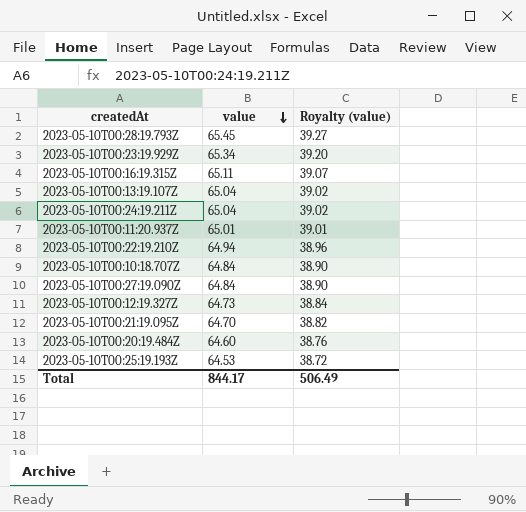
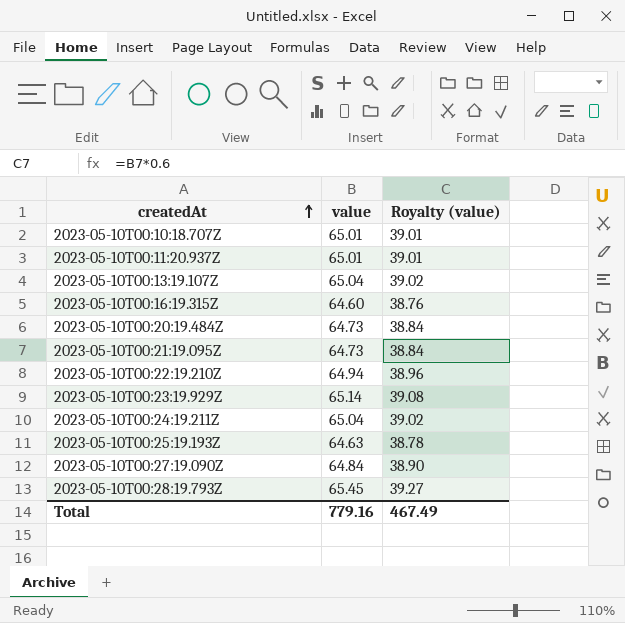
row order: value descending -> createdAt ascending
row 2023-05-10T00:12:19.327Z: 64.73 | 38.84 -> none
2023-05-10T00:10:18.707Z | value: 64.84 -> 65.01
2023-05-10T00:10:18.707Z | Royalty (value): 38.90 -> 39.01
2023-05-10T00:16:19.315Z | value: 65.11 -> 64.60
2023-05-10T00:16:19.315Z | Royalty (value): 39.07 -> 38.76
2023-05-10T00:20:19.484Z | value: 64.60 -> 64.73
2023-05-10T00:20:19.484Z | Royalty (value): 38.76 -> 38.84
2023-05-10T00:21:19.095Z | value: 64.70 -> 64.73
2023-05-10T00:21:19.095Z | Royalty (value): 38.82 -> 38.84
2023-05-10T00:23:19.929Z | value: 65.34 -> 65.14
2023-05-10T00:23:19.929Z | Royalty (value): 39.20 -> 39.08
2023-05-10T00:25:19.193Z | value: 64.53 -> 64.63
2023-05-10T00:25:19.193Z | Royalty (value): 38.72 -> 38.78
Total | value: 844.17 -> 779.16
Total | Royalty (value): 506.49 -> 467.49

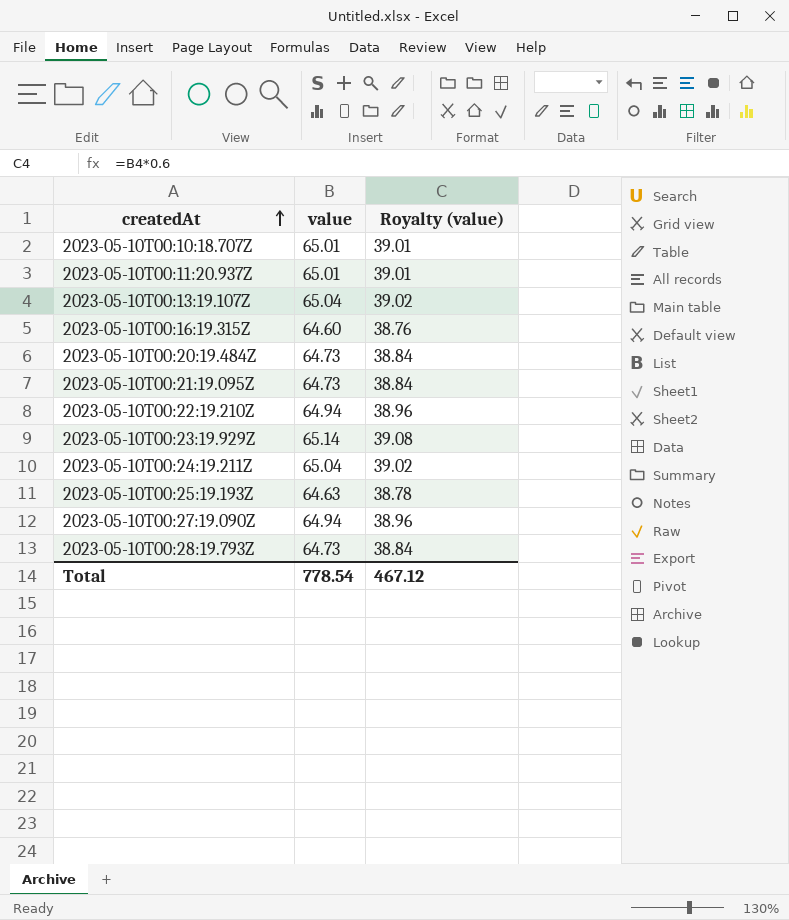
2023-05-10T00:27:19.090Z | value: 64.84 -> 64.94
2023-05-10T00:27:19.090Z | Royalty (value): 38.90 -> 38.96
2023-05-10T00:28:19.793Z | value: 65.45 -> 64.73
2023-05-10T00:28:19.793Z | Royalty (value): 39.27 -> 38.84
Total | value: 779.16 -> 778.54
Total | Royalty (value): 467.49 -> 467.12

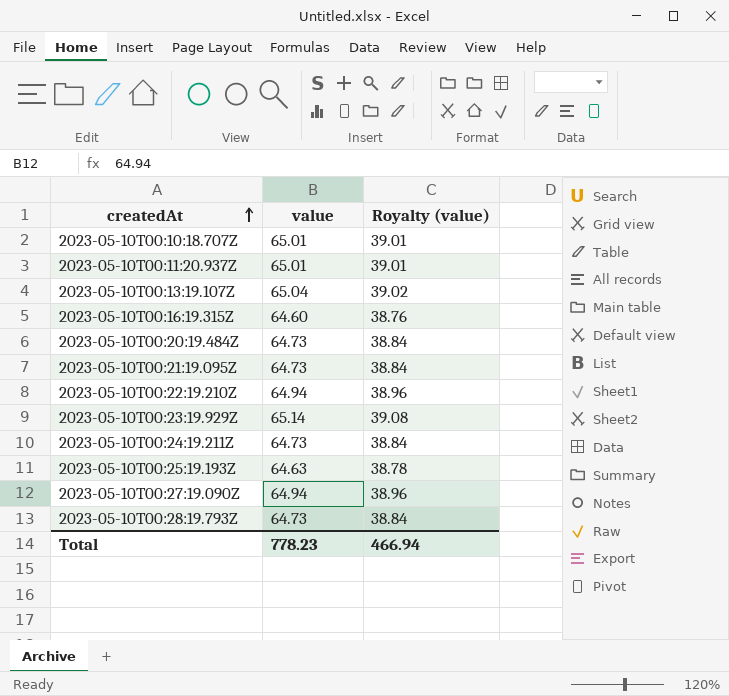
2023-05-10T00:24:19.211Z | value: 65.04 -> 64.73
2023-05-10T00:24:19.211Z | Royalty (value): 39.02 -> 38.84
Total | value: 778.54 -> 778.23
Total | Royalty (value): 467.12 -> 466.94

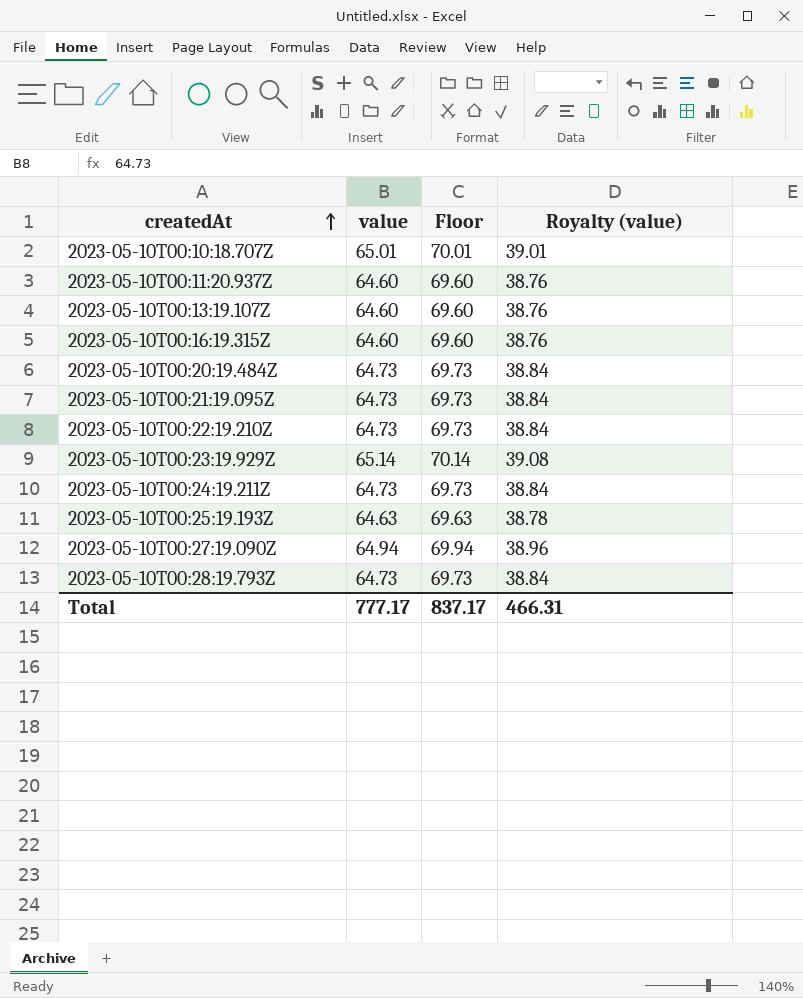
column Floor | formula: none -> [value] + 5
2023-05-10T00:11:20.937Z | value: 65.01 -> 64.60
2023-05-10T00:11:20.937Z | Royalty (value): 39.01 -> 38.76
2023-05-10T00:13:19.107Z | value: 65.04 -> 64.60
2023-05-10T00:13:19.107Z | Royalty (value): 39.02 -> 38.76
2023-05-10T00:22:19.210Z | value: 64.94 -> 64.73
2023-05-10T00:22:19.210Z | Royalty (value): 38.96 -> 38.84
Total | value: 778.23 -> 777.17
Total | Royalty (value): 466.94 -> 466.31

